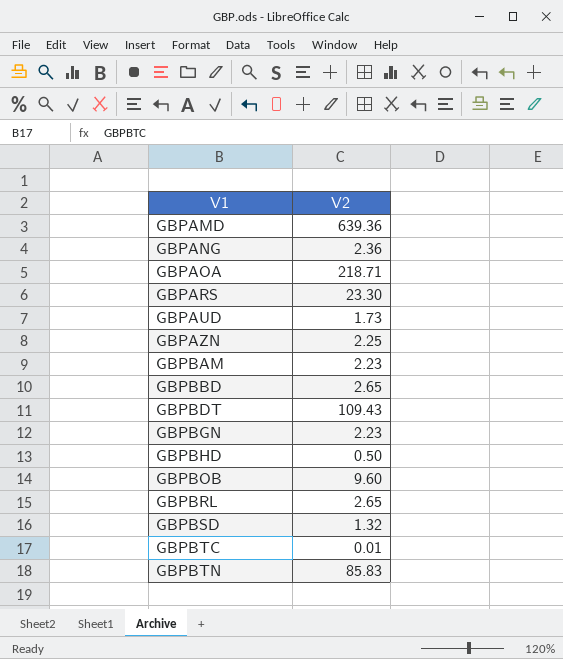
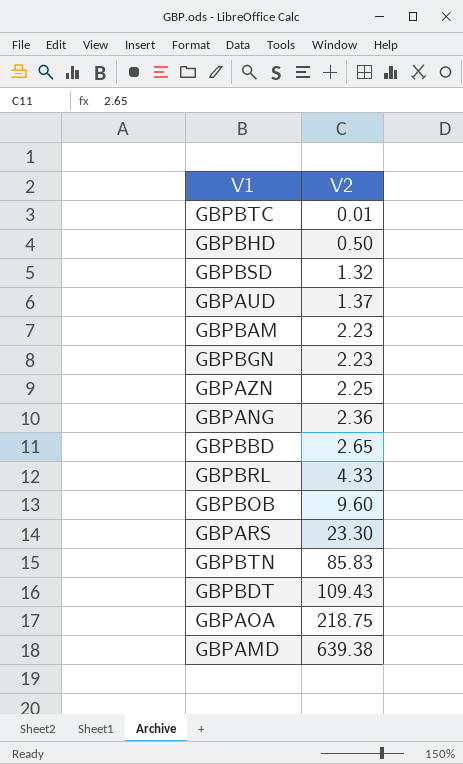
row order: V1 ascending -> V2 ascending
GBPAUD | V2: 1.73 -> 1.37
GBPBRL | V2: 2.65 -> 4.33
GBPAOA | V2: 218.71 -> 218.75
GBPAMD | V2: 639.36 -> 639.38

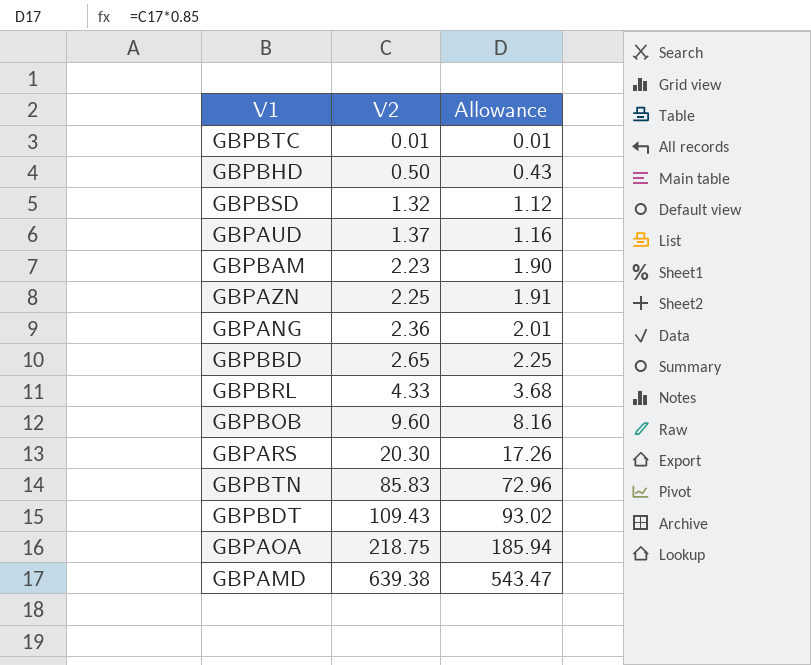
column Allowance | formula: none -> [V2] * 0.85
row GBPBGN: 2.23 -> none
GBPARS | V2: 23.30 -> 20.30

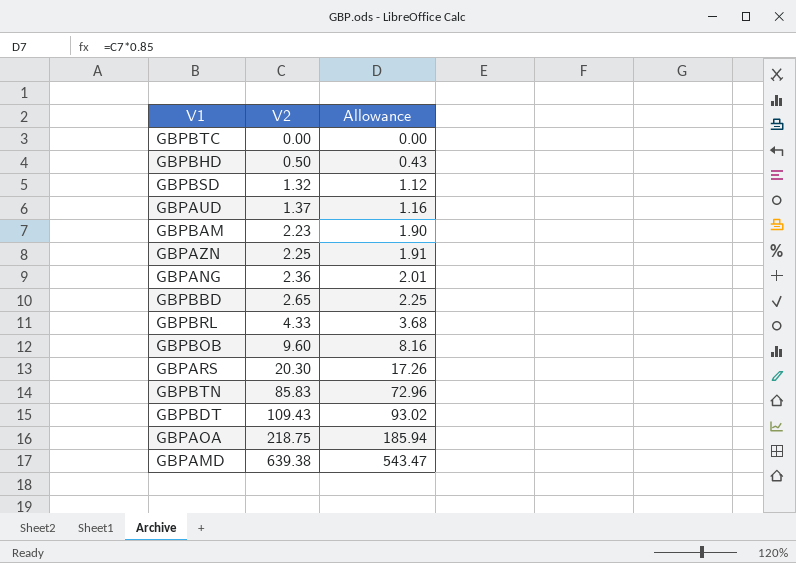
GBPBTC | V2: 0.01 -> 0.00
GBPBTC | Allowance: 0.01 -> 0.00

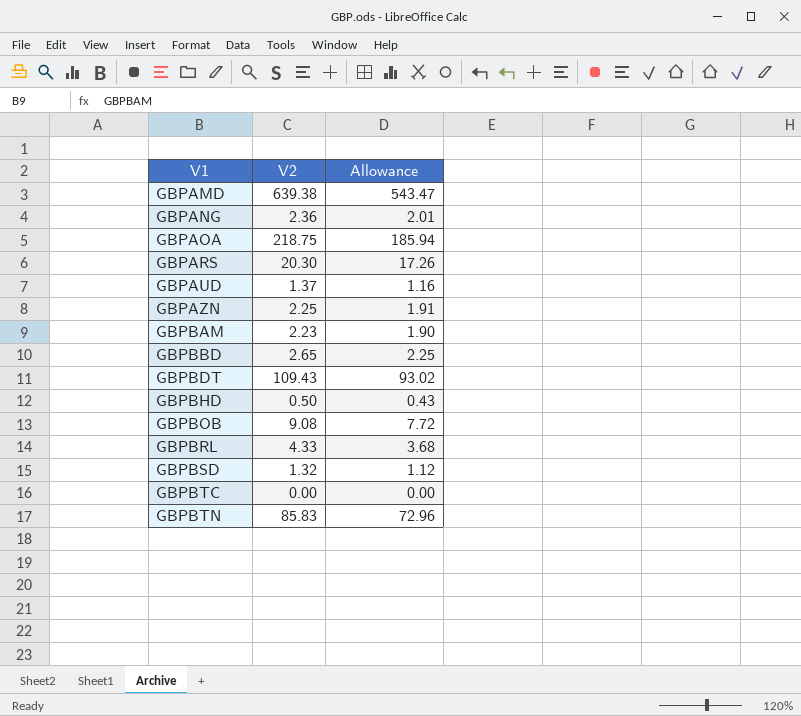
row order: V2 ascending -> V1 ascending
GBPBOB | V2: 9.60 -> 9.08
GBPBOB | Allowance: 8.16 -> 7.72

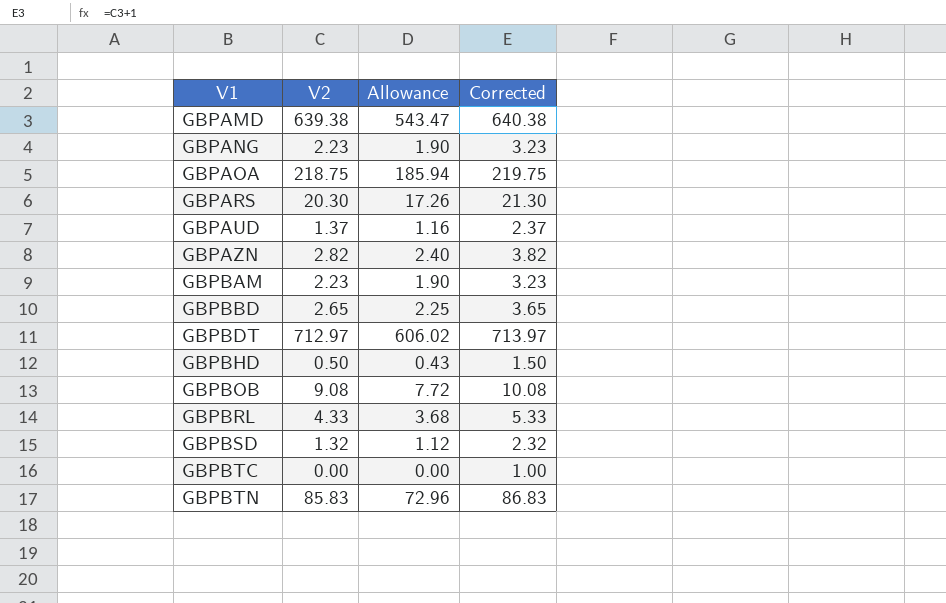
column Corrected | formula: none -> [V2] + 1
GBPANG | V2: 2.36 -> 2.23
GBPANG | Allowance: 2.01 -> 1.90
GBPAZN | V2: 2.25 -> 2.82
GBPAZN | Allowance: 1.91 -> 2.40
GBPBDT | V2: 109.43 -> 712.97
GBPBDT | Allowance: 93.02 -> 606.02

